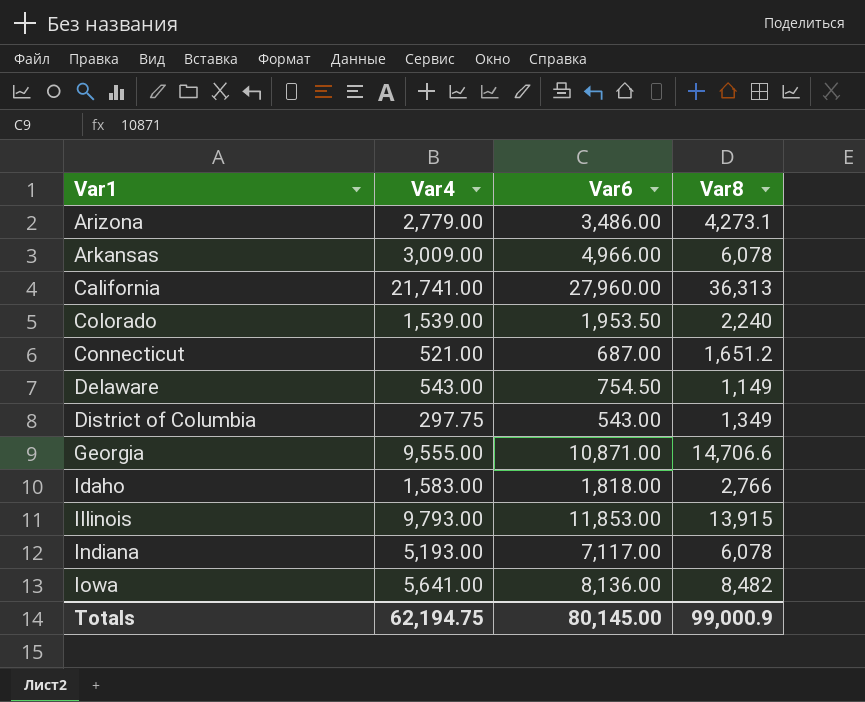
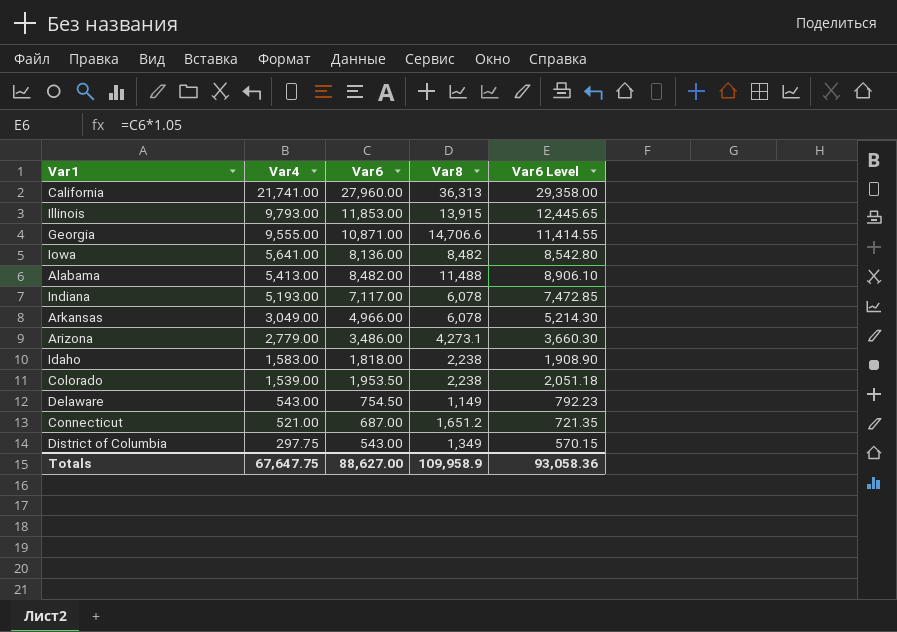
row order: Var1 ascending -> Var4 descending
column Var6 Level | formula: none -> [Var6] * 1.05
row Alabama: none -> 5,413.00 | 8,482.00 | 11,488 | 8,906.10
Arkansas | Var4: 3,009.00 -> 3,049.00
Idaho | Var8: 2,766 -> 2,238
Colorado | Var8: 2,240 -> 2,238
Totals | Var4: 62,194.75 -> 67,647.75
Totals | Var6: 80,145.00 -> 88,627.00
Totals | Var8: 99,000.9 -> 109,958.9

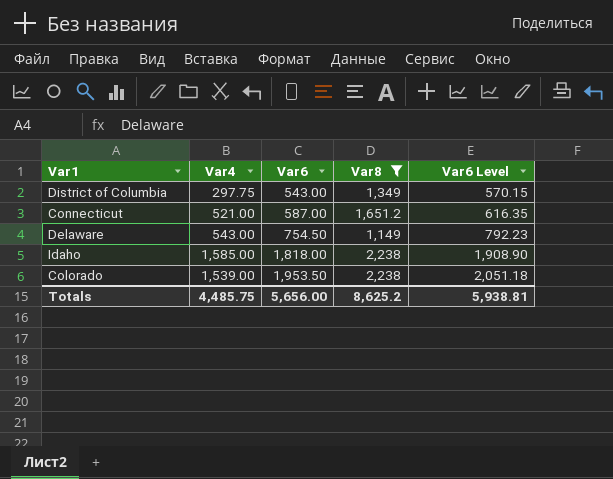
filter: none -> Var8 <= 2,238
row order: Var4 descending -> Var6 ascending
Connecticut | Var6: 687.00 -> 587.00
Connecticut | Var6 Level: 721.35 -> 616.35
Idaho | Var4: 1,583.00 -> 1,585.00
Totals | Var4: 67,647.75 -> 4,485.75
Totals | Var6: 88,627.00 -> 5,656.00
Totals | Var8: 109,958.9 -> 8,625.2
Totals | Var6 Level: 93,058.36 -> 5,938.81

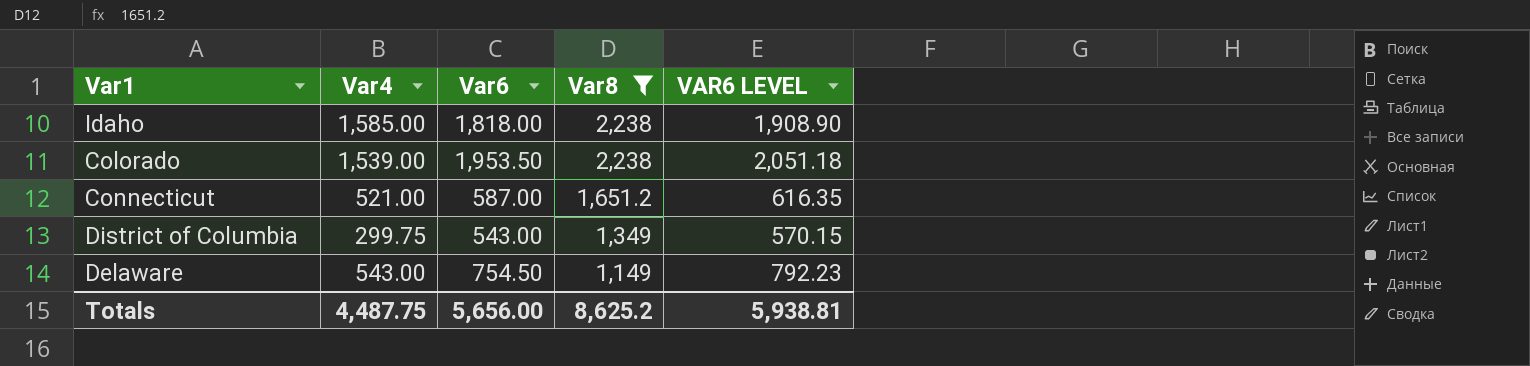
row order: Var6 ascending -> Var8 descending
column name: Var6 Level -> VAR6 LEVEL
District of Columbia | Var4: 297.75 -> 299.75
Totals | Var4: 4,485.75 -> 4,487.75

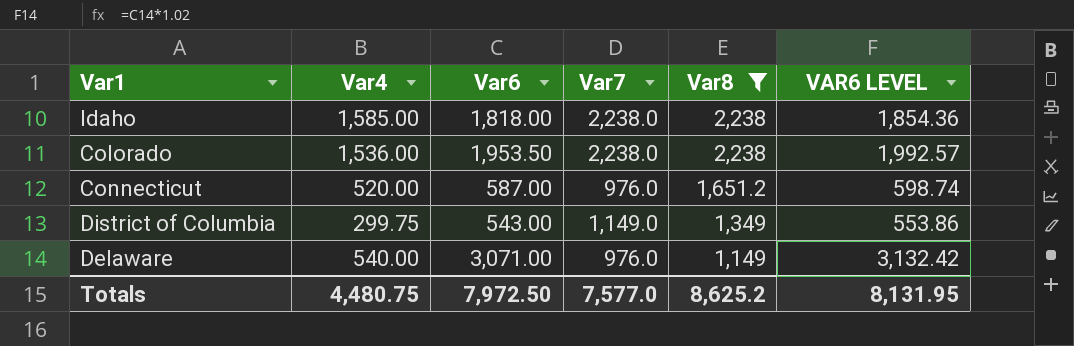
column Var7 | position: none -> 4
column VAR6 LEVEL | formula: [Var6] * 1.05 -> [Var6] * 1.02
Colorado | Var4: 1,539.00 -> 1,536.00
Connecticut | Var4: 521.00 -> 520.00
Delaware | Var4: 543.00 -> 540.00
Delaware | Var6: 754.50 -> 3,071.00
Totals | Var4: 4,487.75 -> 4,480.75
Totals | Var6: 5,656.00 -> 7,972.50
Totals | VAR6 LEVEL: 5,938.81 -> 8,131.95

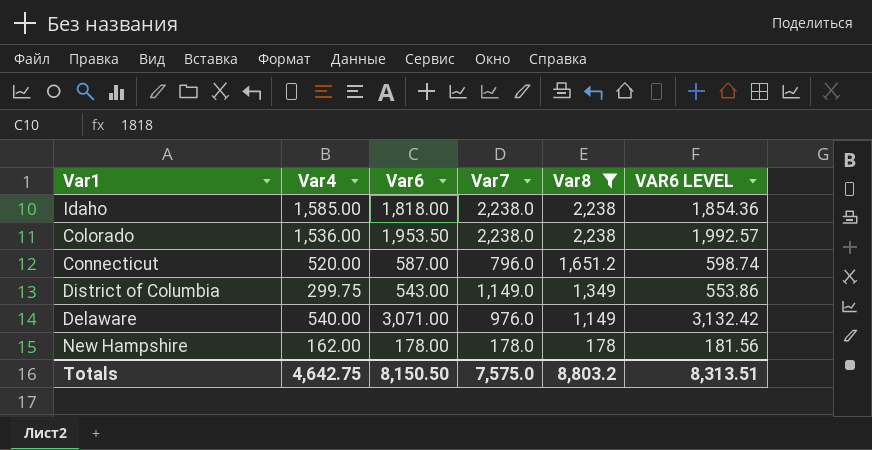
Connecticut | Var7: 976.0 -> 796.0
row New Hampshire: none -> 162.00 | 178.00 | 178.0 | 178 | 181.56
Totals | Var4: 4,480.75 -> 4,642.75
Totals | Var6: 7,972.50 -> 8,150.50
Totals | Var7: 7,577.0 -> 7,575.0
Totals | Var8: 8,625.2 -> 8,803.2
Totals | VAR6 LEVEL: 8,131.95 -> 8,313.51

